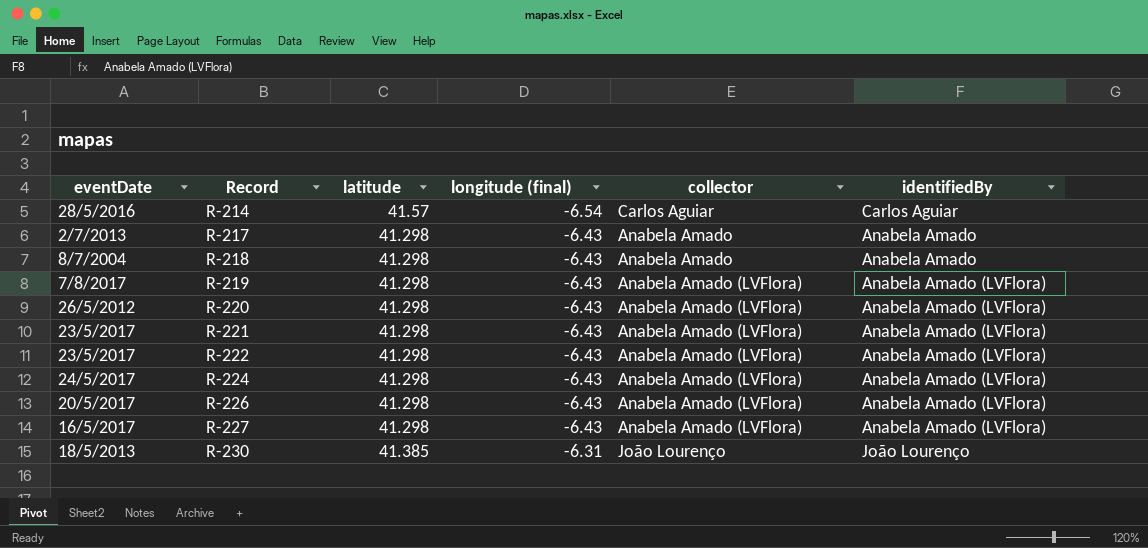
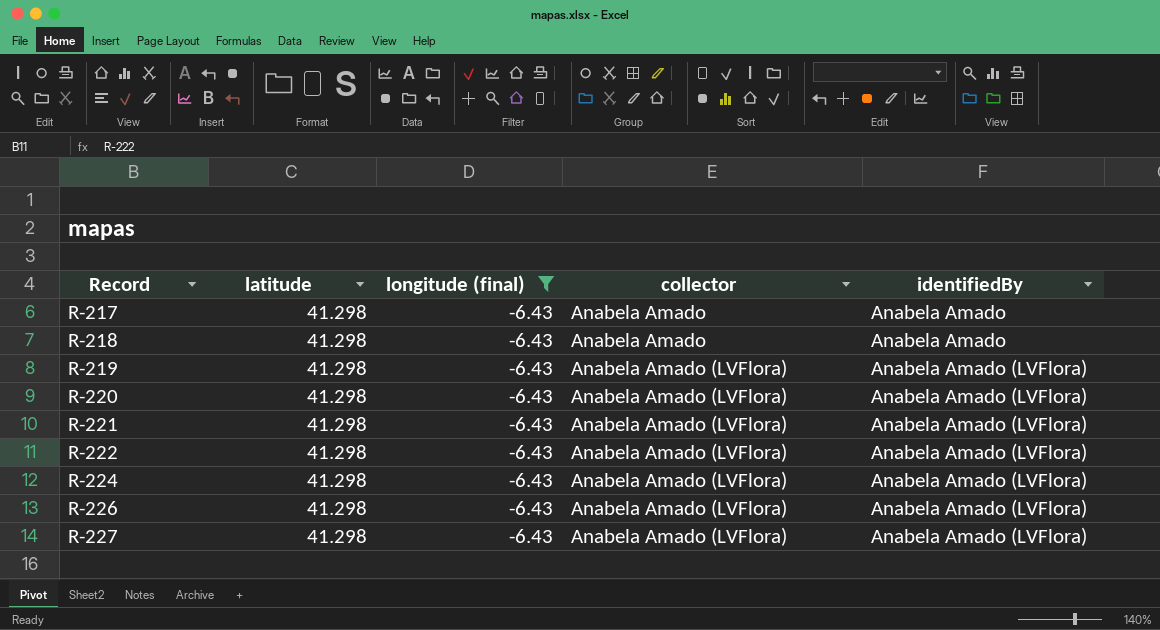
filter: none -> longitude (final) = -6.43
column eventDate | position: 1 -> none

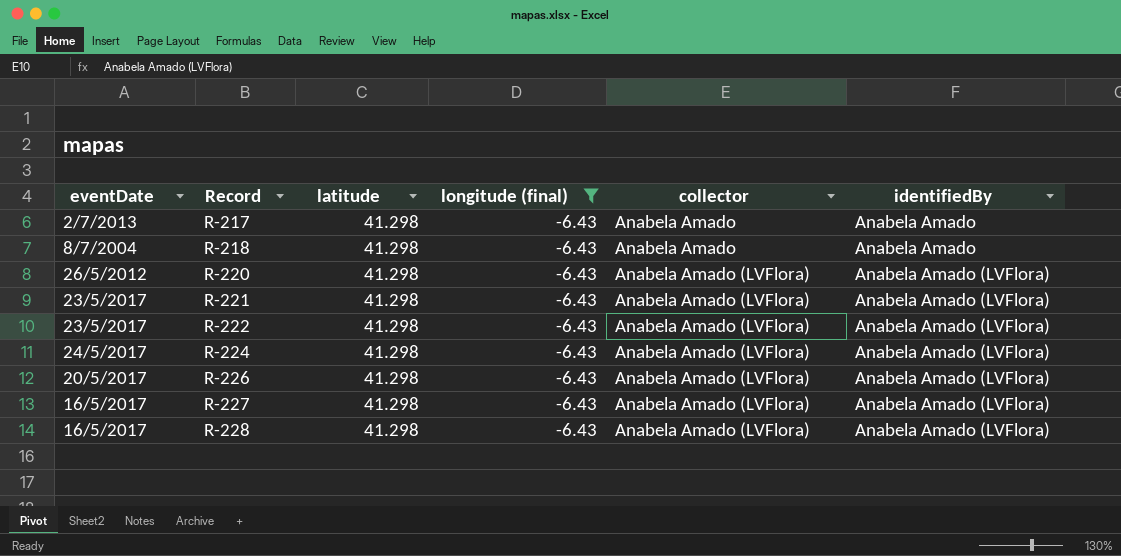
column eventDate | position: none -> 1
row R-219: 41.298 | -6.43 | Anabela Amado (LVFlora) | Anabela Amado (LVFlora) -> none
row R-228: none -> 16/5/2017 | 41.298 | -6.43 | Anabela Amado (LVFlora) | Anabela Amado (LVFlora)

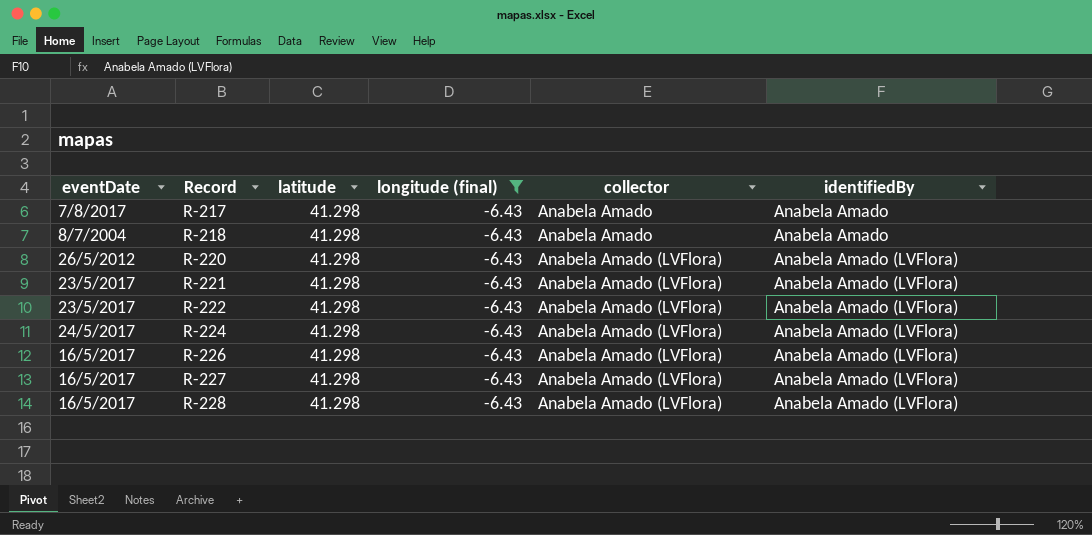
R-217 | eventDate: 2/7/2013 -> 7/8/2017
R-226 | eventDate: 20/5/2017 -> 16/5/2017

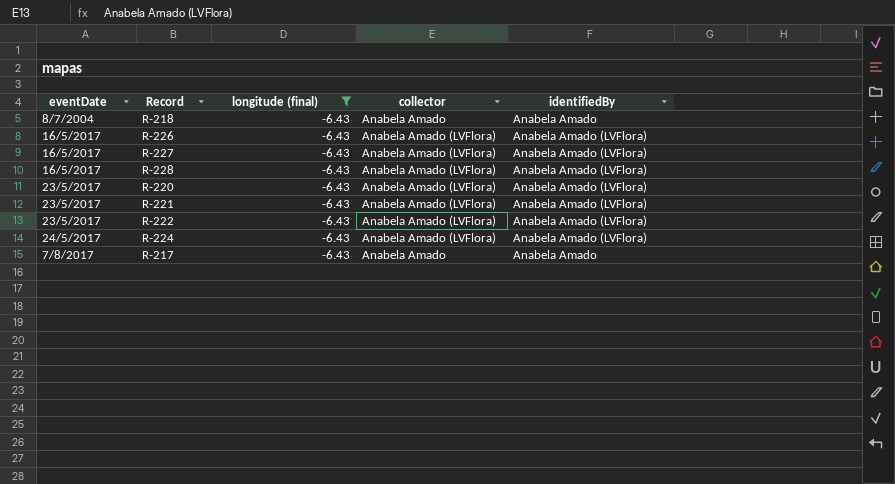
row order: Record ascending -> eventDate ascending
column latitude | position: 3 -> none
R-220 | eventDate: 26/5/2012 -> 23/5/2017

